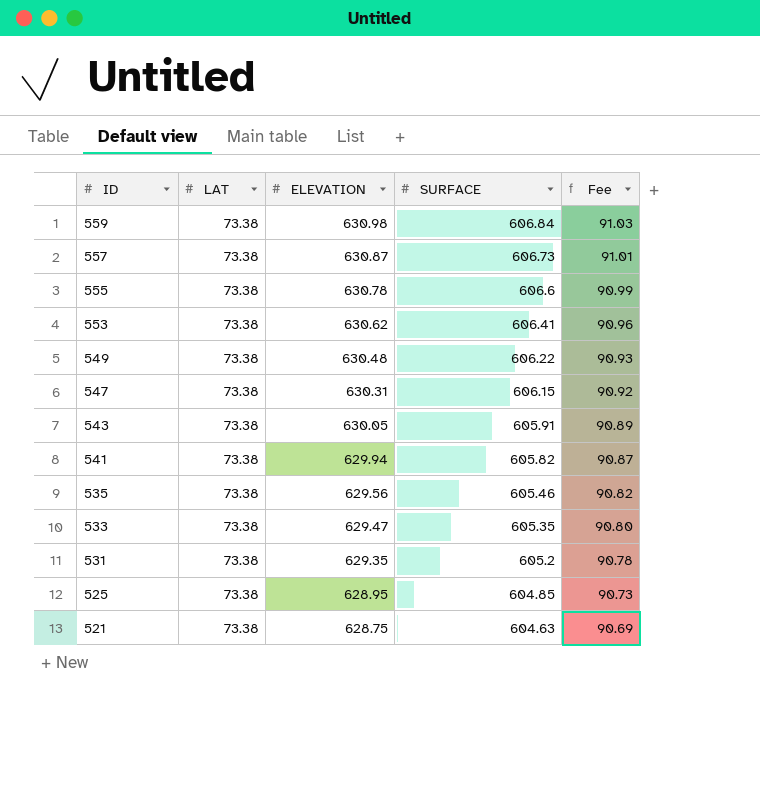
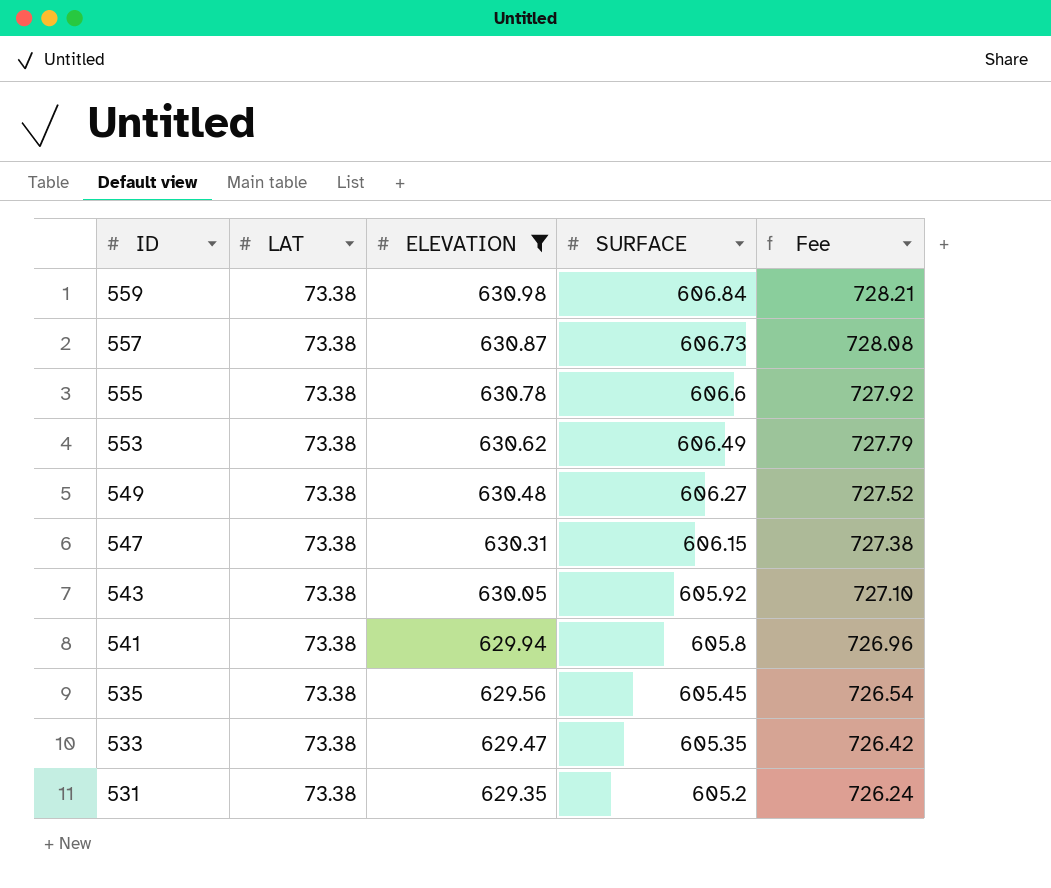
filter: none -> ELEVATION >= 629.35
column Fee | formula: [SURFACE] * 0.15 -> [SURFACE] * 1.2
553 | SURFACE: 606.41 -> 606.49
549 | SURFACE: 606.22 -> 606.27
543 | SURFACE: 605.91 -> 605.92
541 | SURFACE: 605.82 -> 605.8
535 | SURFACE: 605.46 -> 605.45

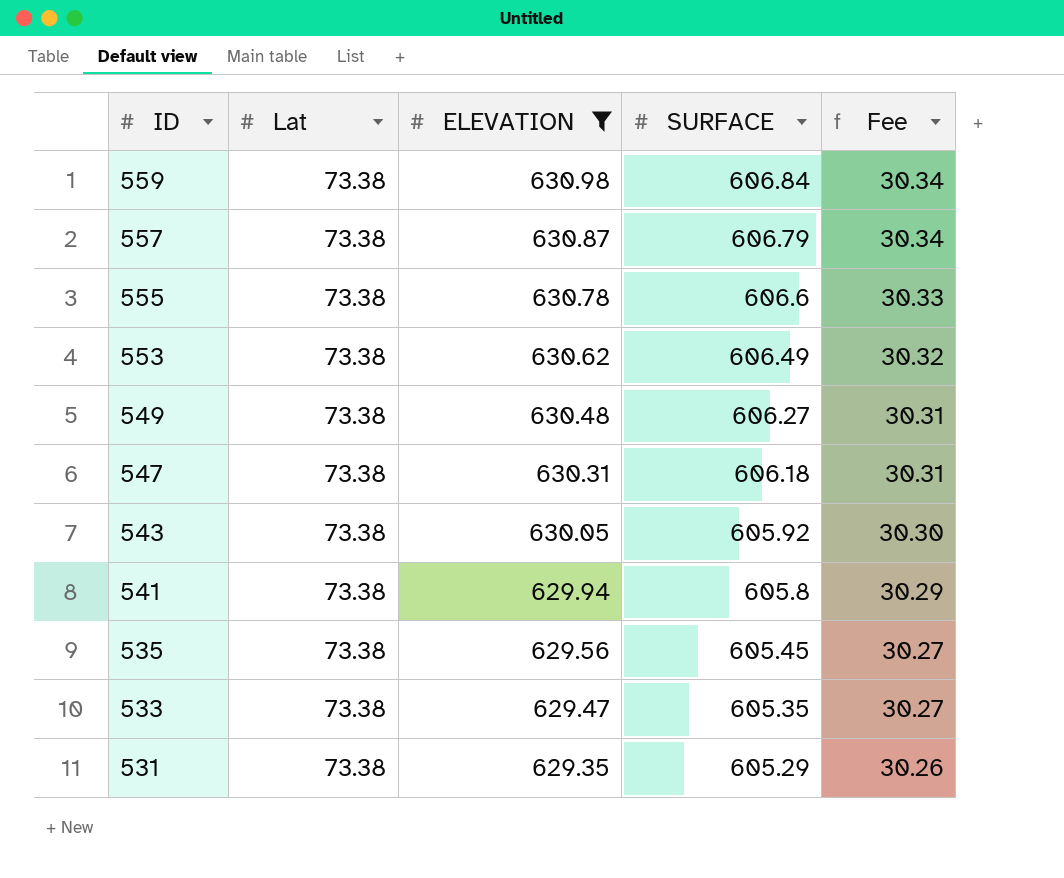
column name: LAT -> Lat
column Fee | formula: [SURFACE] * 1.2 -> [SURFACE] * 0.05
557 | SURFACE: 606.73 -> 606.79
547 | SURFACE: 606.15 -> 606.18
531 | SURFACE: 605.2 -> 605.29

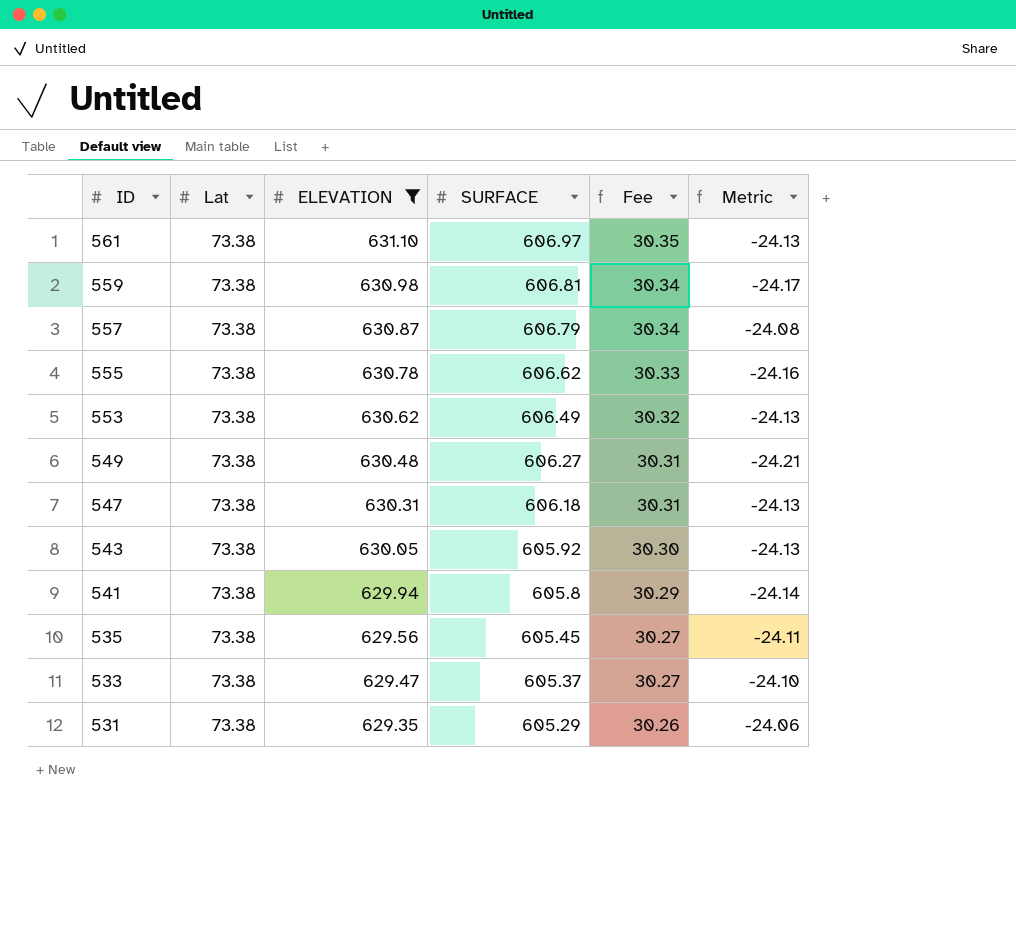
column Metric | formula: none -> [SURFACE] - [ELEVATION]
row 561: none -> 73.38 | 631.10 | 606.97 | 30.35 | -24.13
559 | SURFACE: 606.84 -> 606.81
555 | SURFACE: 606.6 -> 606.62
533 | SURFACE: 605.35 -> 605.37

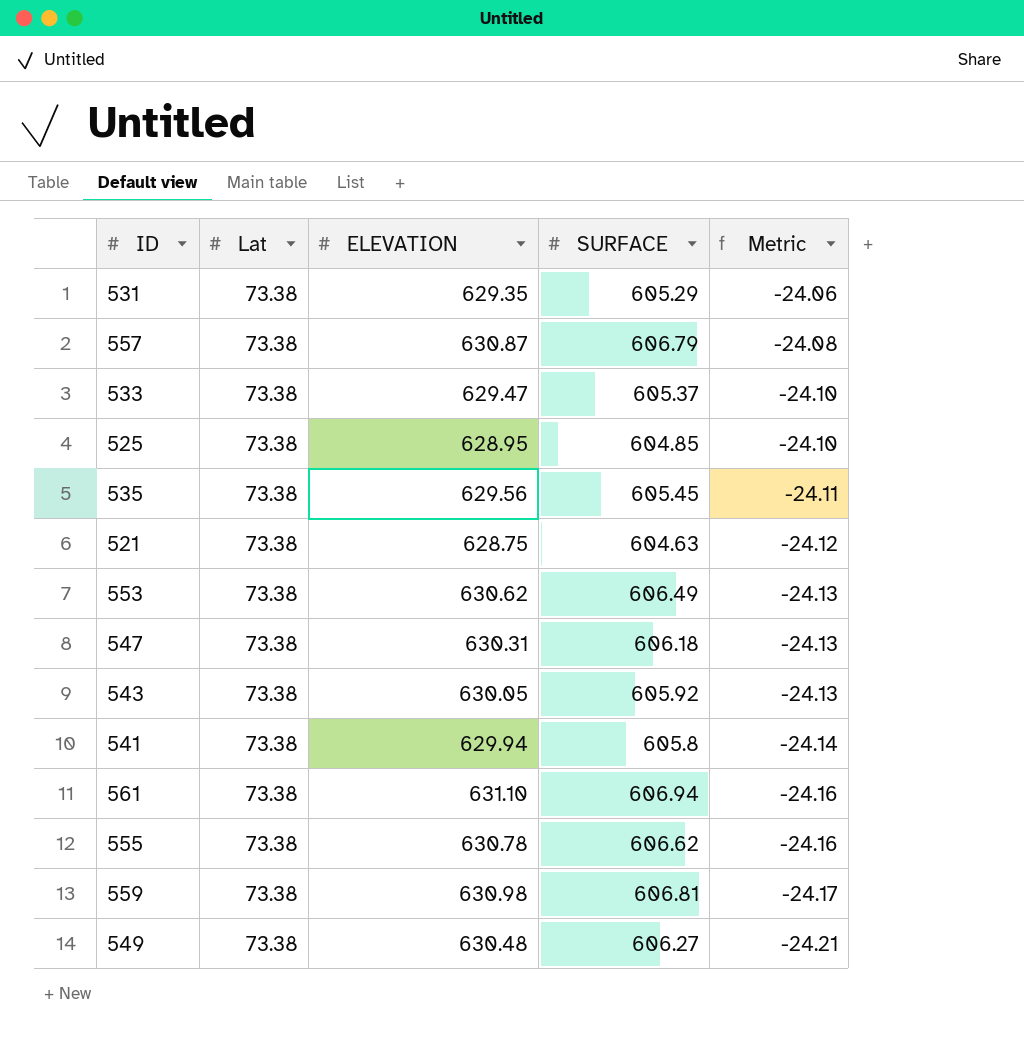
filter: ELEVATION >= 629.35 -> none
row order: ID descending -> Metric descending
column Fee | formula: [SURFACE] * 0.05 -> none
561 | SURFACE: 606.97 -> 606.94
561 | Metric: -24.13 -> -24.16

